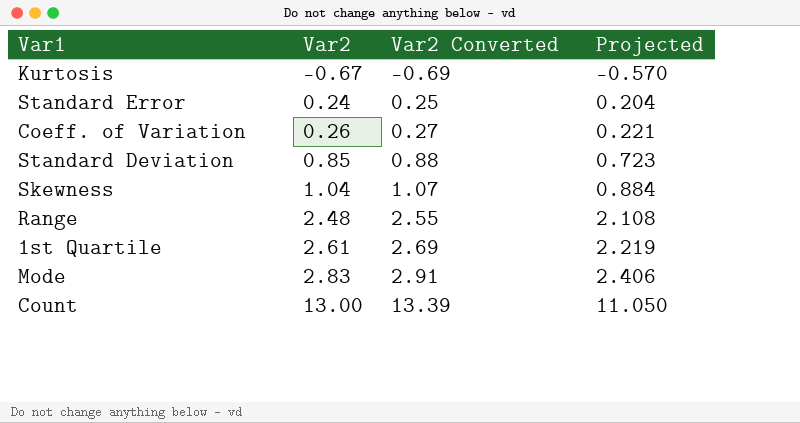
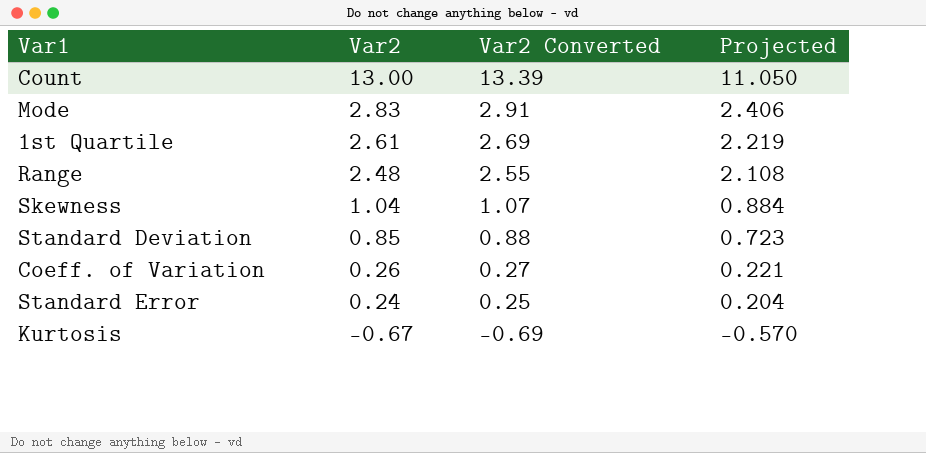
row order: Var2 ascending -> Var2 descending

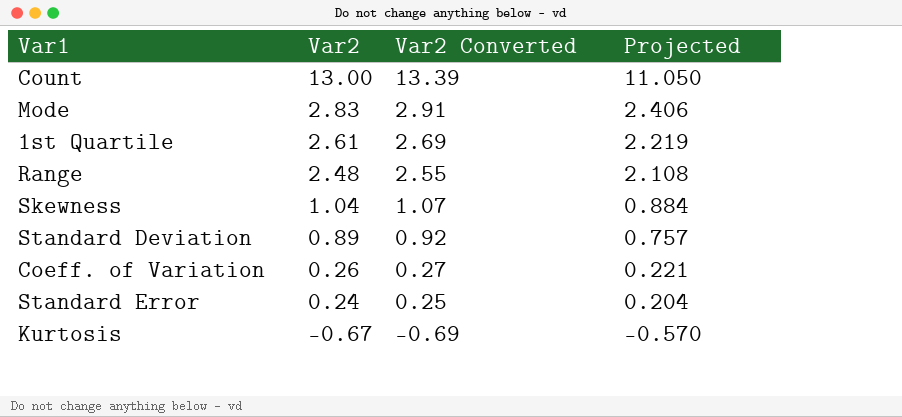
Standard Deviation | Var2: 0.85 -> 0.89
Standard Deviation | Var2 Converted: 0.88 -> 0.92
Standard Deviation | Projected: 0.723 -> 0.757

